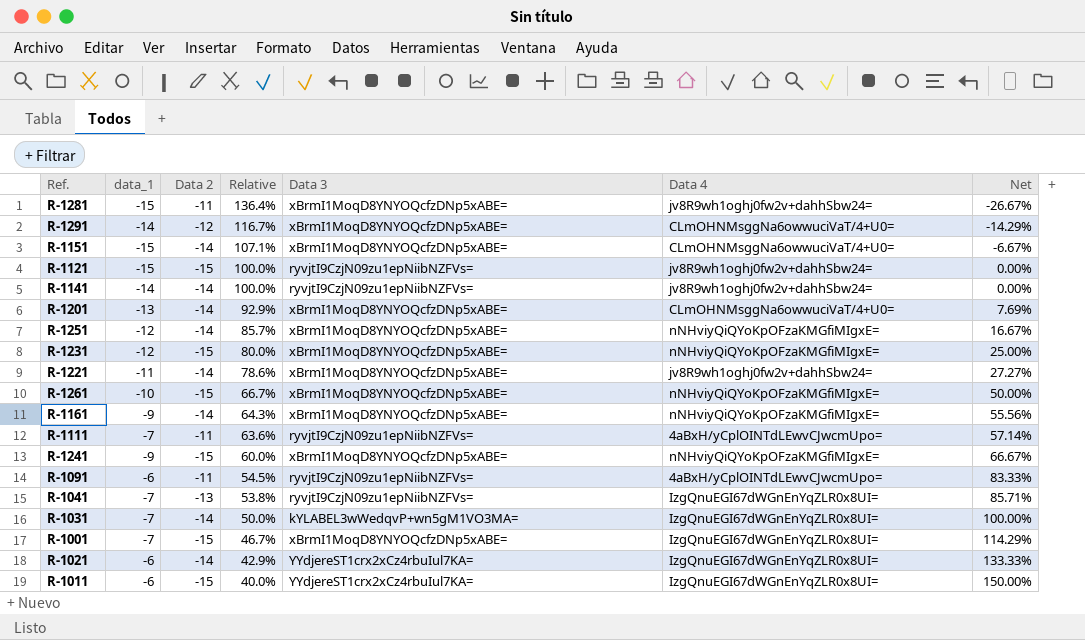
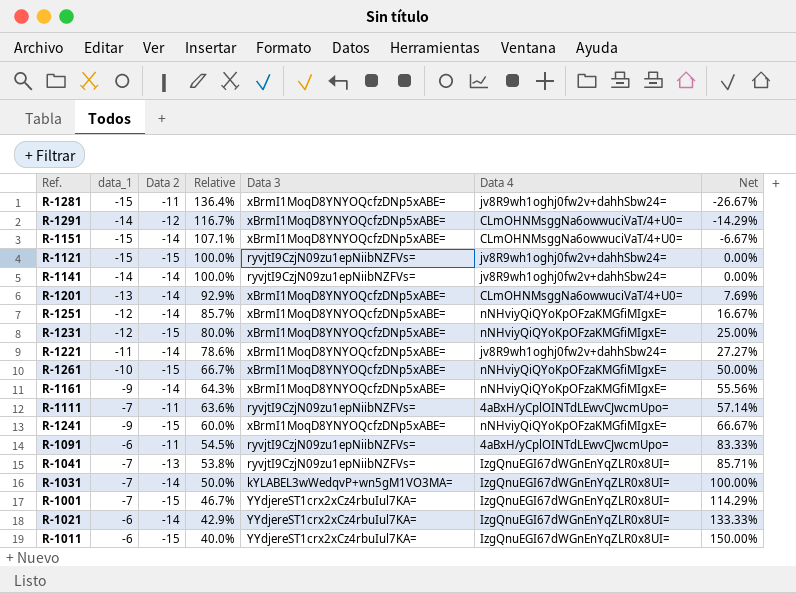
R-1001 | Data 3: xBrmI1MoqD8YNYOQcfzDNp5xABE= -> YYdjereST1crx2xCz4rbuIul7KA=

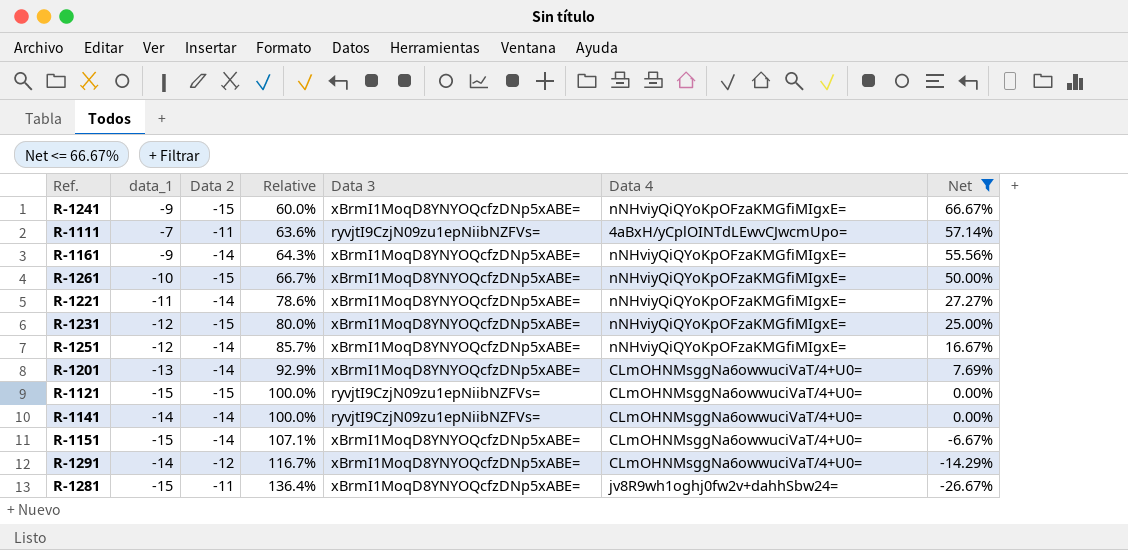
filter: none -> Net <= 66.67%
row order: Relative descending -> Relative ascending
R-1221 | Data 4: jv8R9wh1oghj0fw2v+dahhSbw24= -> nNHviyQiQYoKpOFzaKMGfiMIgxE=
R-1121 | Data 4: jv8R9wh1oghj0fw2v+dahhSbw24= -> CLmOHNMsggNa6owwuciVaT/4+U0=
R-1141 | Data 4: jv8R9wh1oghj0fw2v+dahhSbw24= -> CLmOHNMsggNa6owwuciVaT/4+U0=

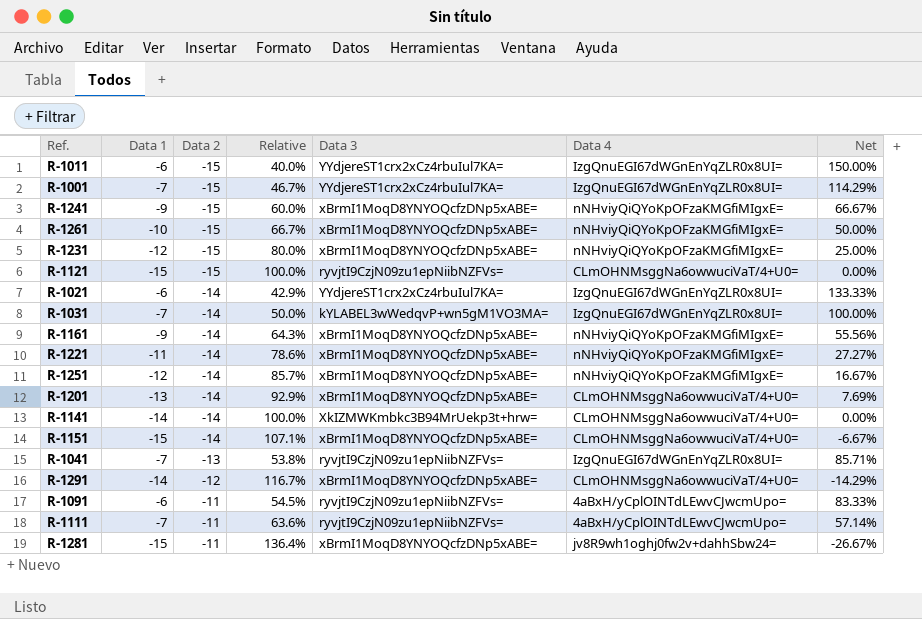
filter: Net <= 66.67% -> none
row order: Relative ascending -> Data 2 ascending
column name: data_1 -> Data 1
R-1141 | Data 3: ryvjtI9CzjN09zu1epNiibNZFVs= -> XkIZMWKmbkc3B94MrUekp3t+hrw=

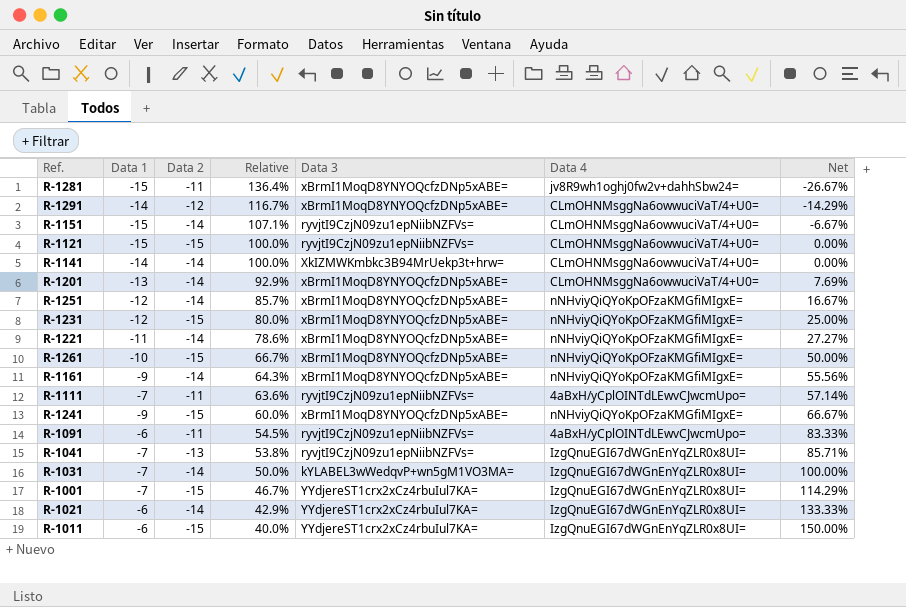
row order: Data 2 ascending -> Relative descending
R-1151 | Data 3: xBrmI1MoqD8YNYOQcfzDNp5xABE= -> ryvjtI9CzjN09zu1epNiibNZFVs=

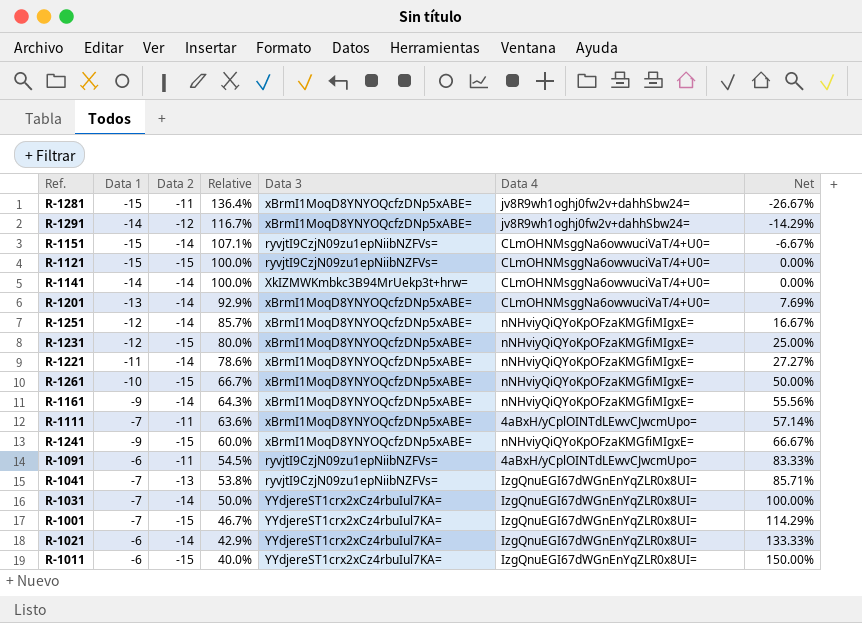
R-1291 | Data 4: CLmOHNMsggNa6owwuciVaT/4+U0= -> jv8R9wh1oghj0fw2v+dahhSbw24=
R-1111 | Data 3: ryvjtI9CzjN09zu1epNiibNZFVs= -> xBrmI1MoqD8YNYOQcfzDNp5xABE=
R-1031 | Data 3: kYLABEL3wWedqvP+wn5gM1VO3MA= -> YYdjereST1crx2xCz4rbuIul7KA=

